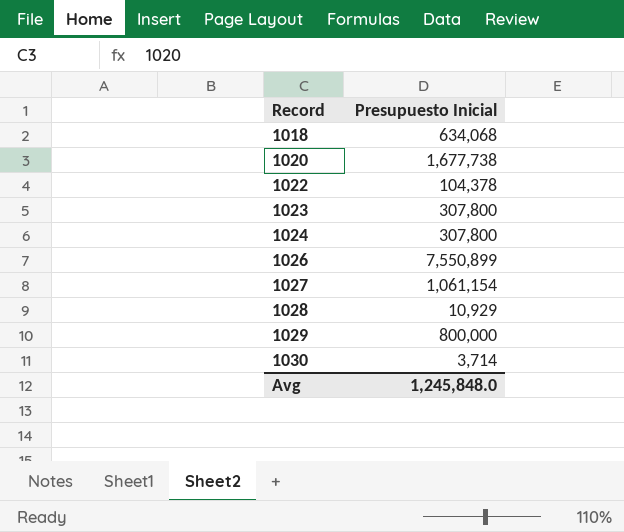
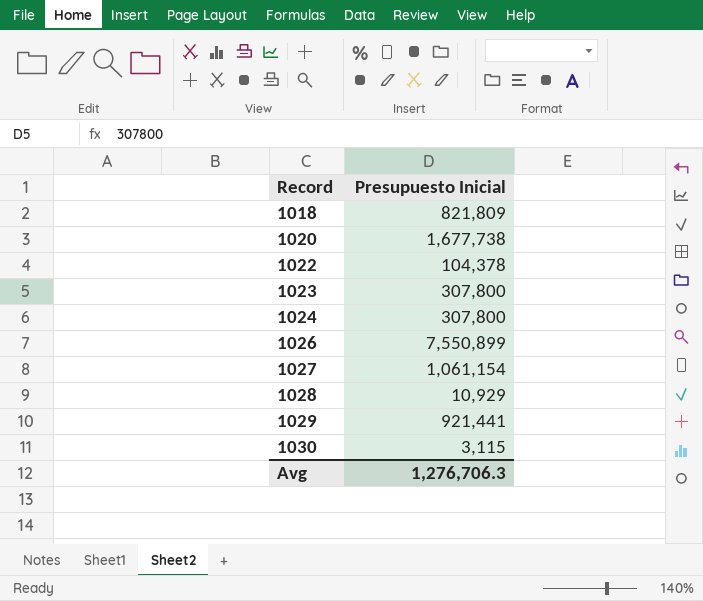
1018 | Presupuesto Inicial: 634,068 -> 821,809
1029 | Presupuesto Inicial: 800,000 -> 921,441
1030 | Presupuesto Inicial: 3,714 -> 3,115
Avg | Presupuesto Inicial: 1,245,848.0 -> 1,276,706.3

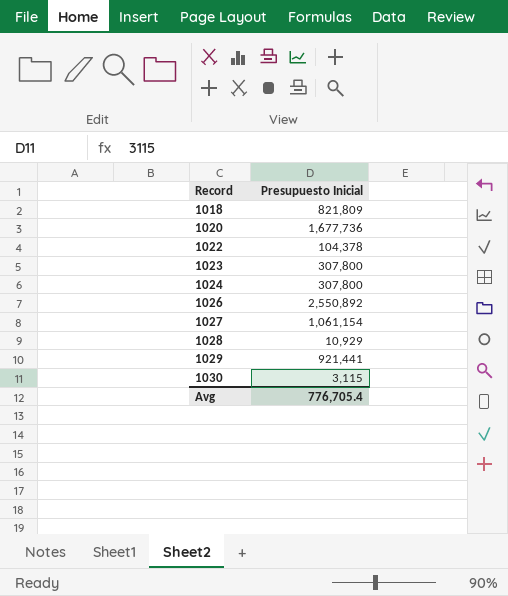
1020 | Presupuesto Inicial: 1,677,738 -> 1,677,736
1026 | Presupuesto Inicial: 7,550,899 -> 2,550,892
Avg | Presupuesto Inicial: 1,276,706.3 -> 776,705.4

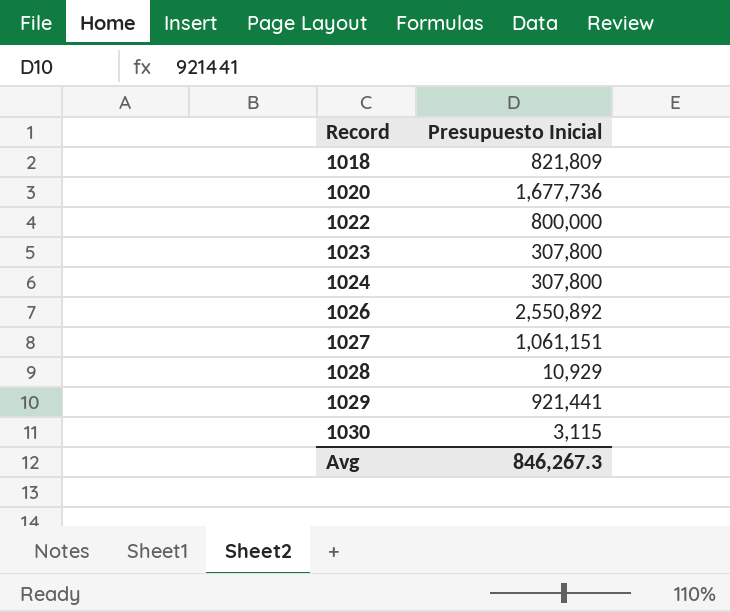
1022 | Presupuesto Inicial: 104,378 -> 800,000
1027 | Presupuesto Inicial: 1,061,154 -> 1,061,151
Avg | Presupuesto Inicial: 776,705.4 -> 846,267.3

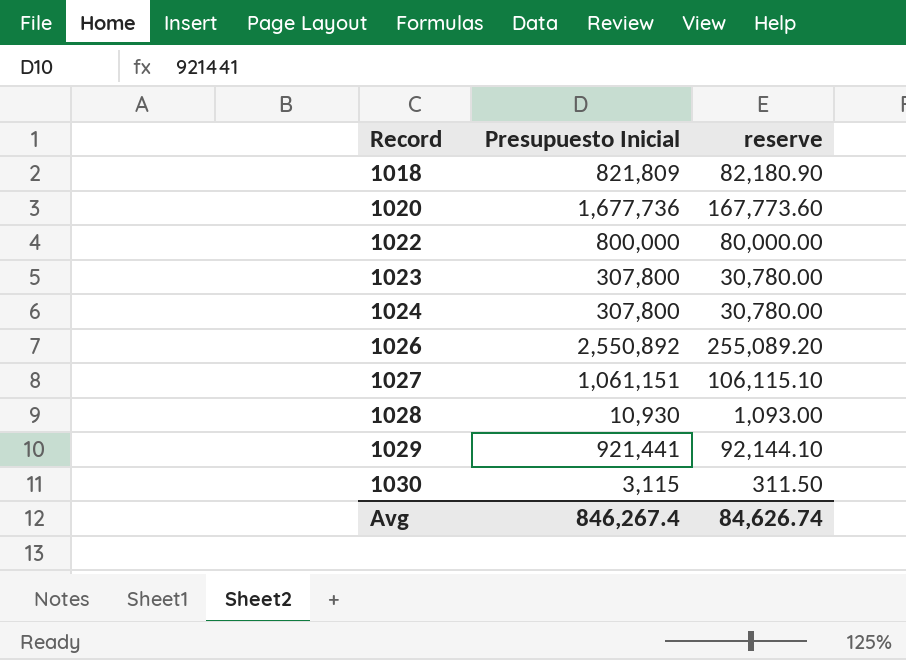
column reserve | formula: none -> [Presupuesto Inicial] * 0.1
1028 | Presupuesto Inicial: 10,929 -> 10,930
Avg | Presupuesto Inicial: 846,267.3 -> 846,267.4

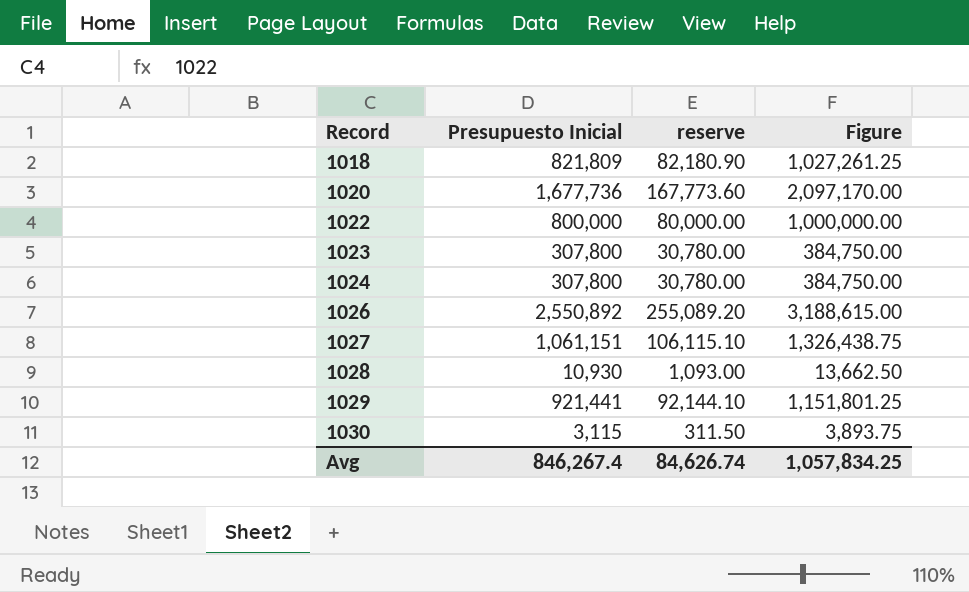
column Figure | formula: none -> [Presupuesto Inicial] * 1.25

